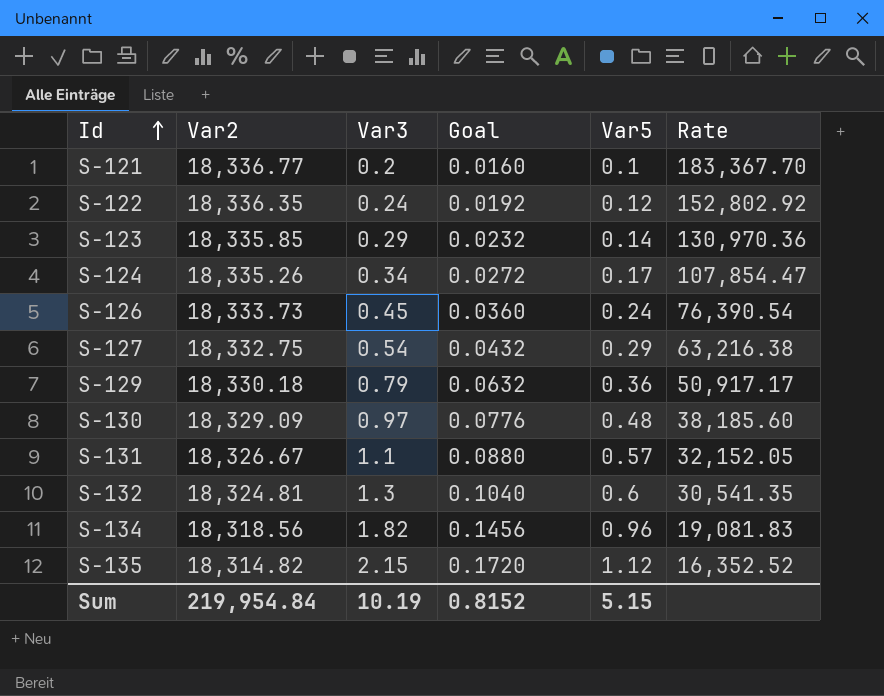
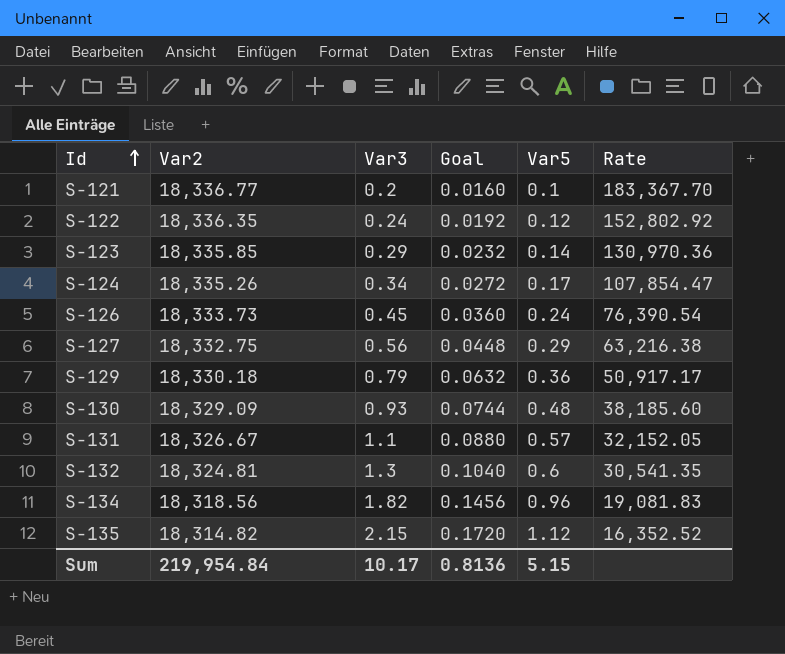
S-127 | Var3: 0.54 -> 0.56
S-127 | Goal: 0.0432 -> 0.0448
S-130 | Var3: 0.97 -> 0.93
S-130 | Goal: 0.0776 -> 0.0744
Sum | Var3: 10.19 -> 10.17
Sum | Goal: 0.8152 -> 0.8136

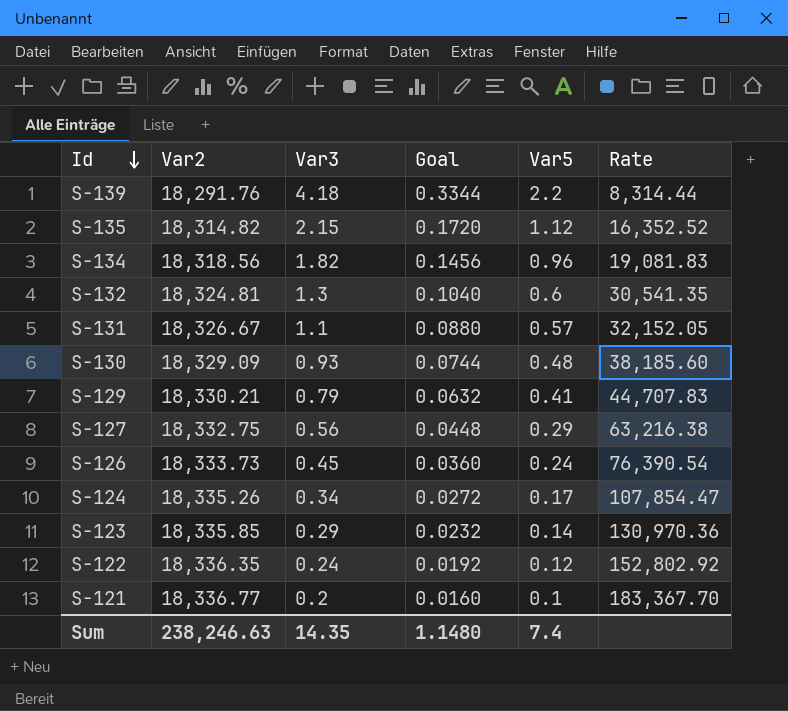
row order: Id ascending -> Id descending
row S-139: none -> 18,291.76 | 4.18 | 0.3344 | 2.2 | 8,314.44
S-129 | Var2: 18,330.18 -> 18,330.21
S-129 | Var5: 0.36 -> 0.41
S-129 | Rate: 50,917.17 -> 44,707.83
Sum | Var2: 219,954.84 -> 238,246.63
Sum | Var3: 10.17 -> 14.35
Sum | Goal: 0.8136 -> 1.1480
Sum | Var5: 5.15 -> 7.4

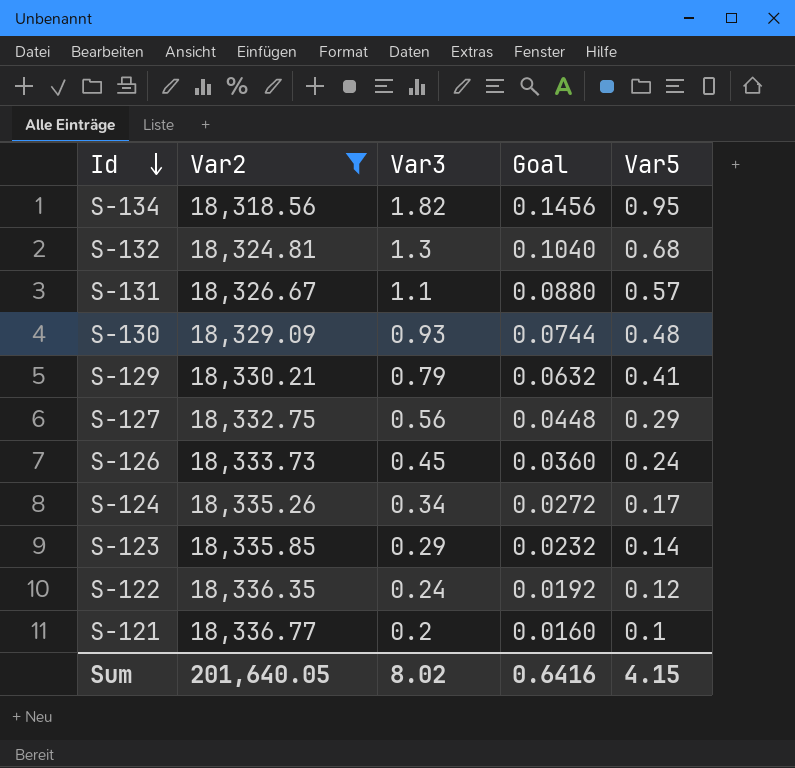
filter: none -> Var2 >= 18,318.56
column Rate | formula: [Var2] / [Var5] -> none
S-134 | Var5: 0.96 -> 0.95
S-132 | Var5: 0.6 -> 0.68
Sum | Var2: 238,246.63 -> 201,640.05
Sum | Var3: 14.35 -> 8.02
Sum | Goal: 1.1480 -> 0.6416
Sum | Var5: 7.4 -> 4.15

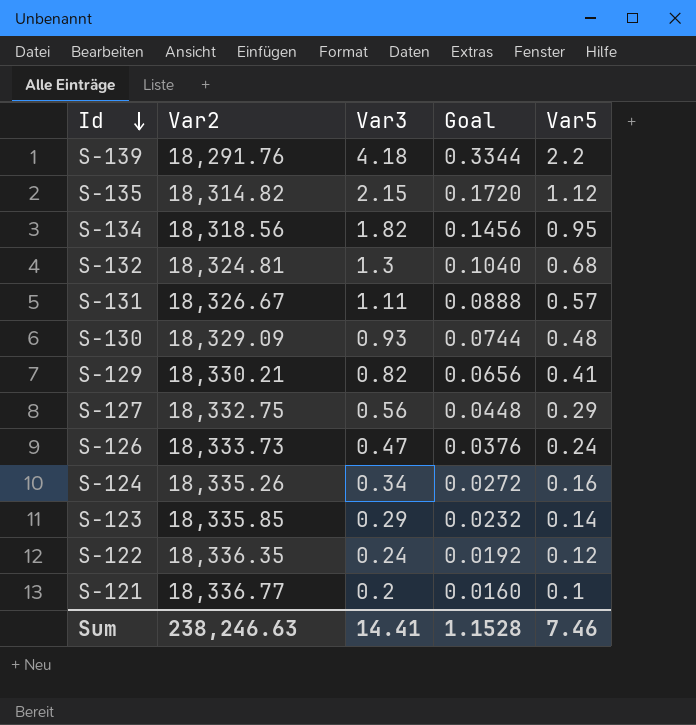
filter: Var2 >= 18,318.56 -> none
S-131 | Var3: 1.1 -> 1.11
S-131 | Goal: 0.0880 -> 0.0888
S-129 | Var3: 0.79 -> 0.82
S-129 | Goal: 0.0632 -> 0.0656
S-126 | Var3: 0.45 -> 0.47
S-126 | Goal: 0.0360 -> 0.0376
S-124 | Var5: 0.17 -> 0.16
Sum | Var2: 201,640.05 -> 238,246.63
Sum | Var3: 8.02 -> 14.41
Sum | Goal: 0.6416 -> 1.1528
Sum | Var5: 4.15 -> 7.46

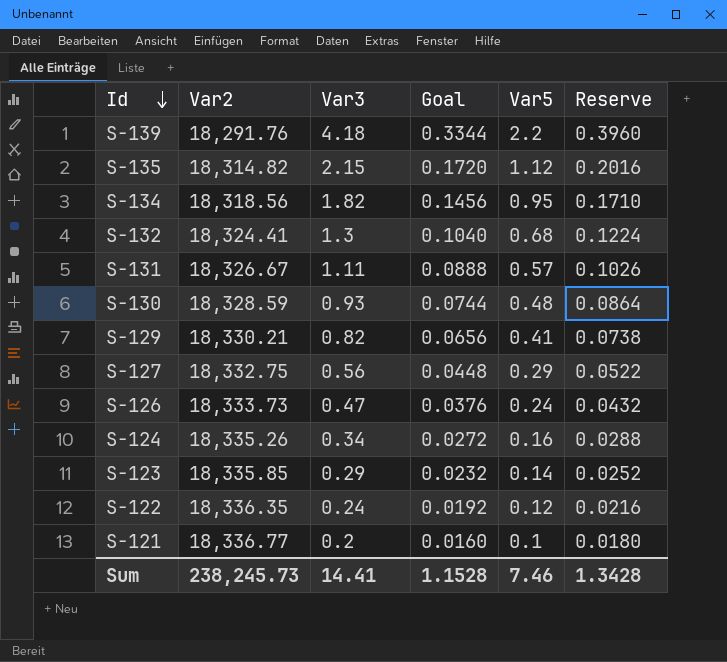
column Reserve | formula: none -> [Var5] * 0.18
S-132 | Var2: 18,324.81 -> 18,324.41
S-130 | Var2: 18,329.09 -> 18,328.59
Sum | Var2: 238,246.63 -> 238,245.73

